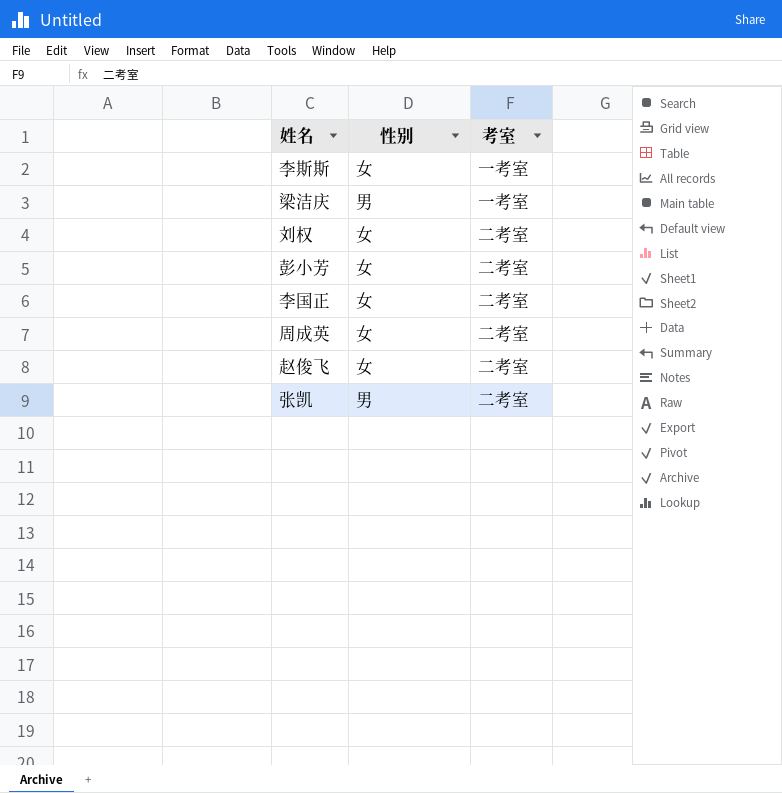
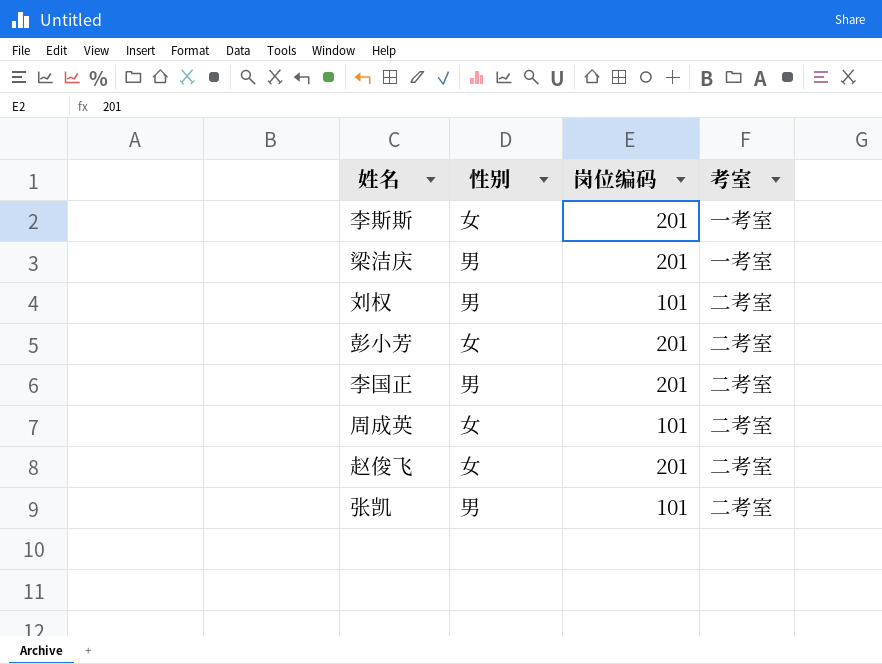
column 岗位编码 | position: none -> 3
刘权 | 性别: 女 -> 男
李国正 | 性别: 女 -> 男

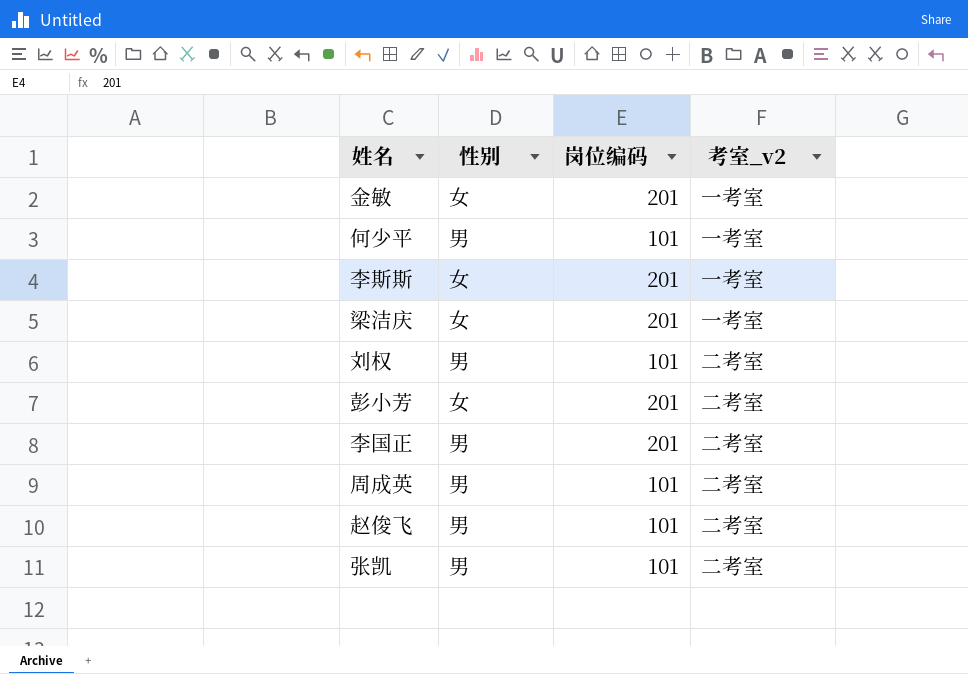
column name: 考室 -> 考室_v2
row 金敏: none -> 女 | 201 | 一考室
row 何少平: none -> 男 | 101 | 一考室
梁洁庆 | 性别: 男 -> 女
周成英 | 性别: 女 -> 男
赵俊飞 | 性别: 女 -> 男
赵俊飞 | 岗位编码: 201 -> 101

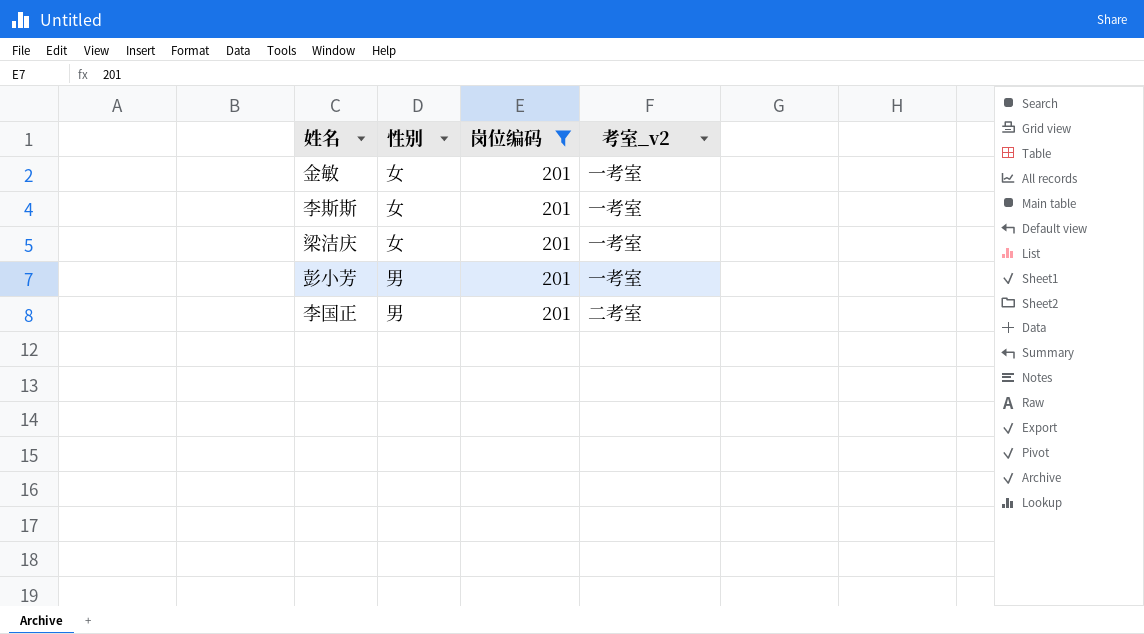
filter: none -> 岗位编码 = 201
彭小芳 | 性别: 女 -> 男
彭小芳 | 考室_v2: 二考室 -> 一考室

